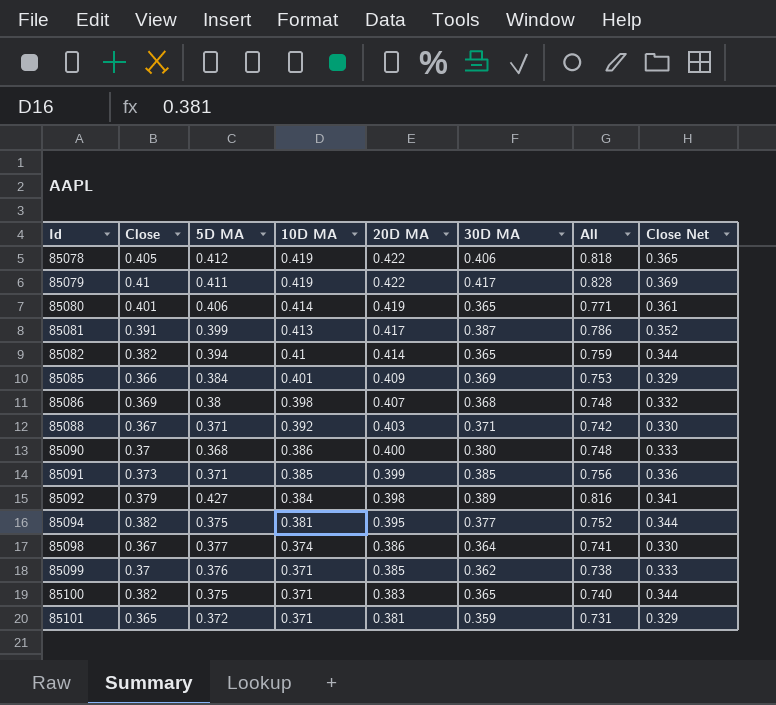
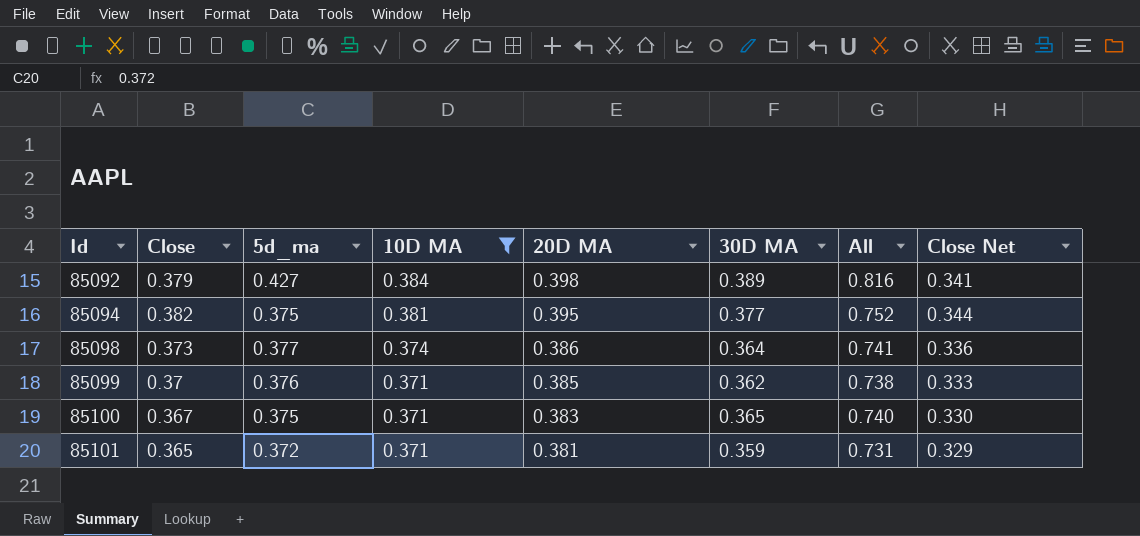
filter: none -> 10D MA <= 0.384
column name: 5D MA -> 5d_ma
85098 | Close: 0.367 -> 0.373
85098 | Close Net: 0.330 -> 0.336
85100 | Close: 0.382 -> 0.367
85100 | Close Net: 0.344 -> 0.330

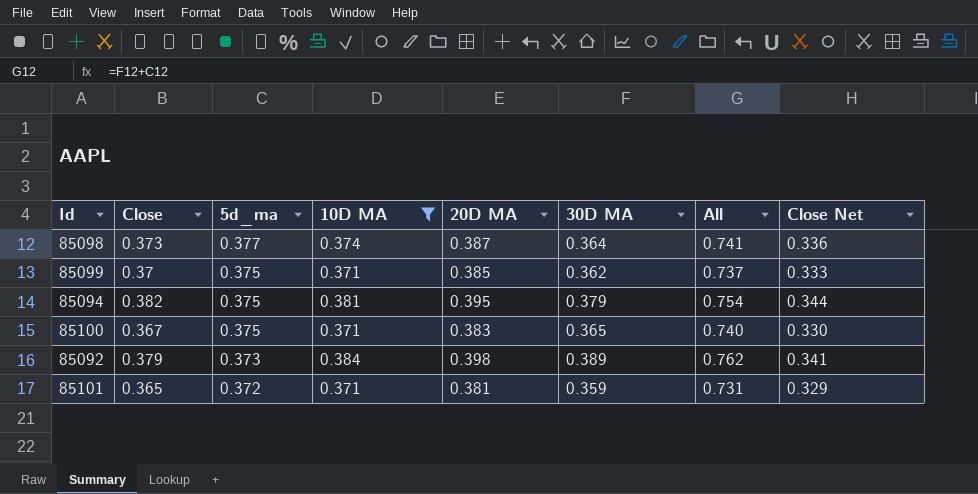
row order: Id ascending -> 5d_ma descending
85098 | 20D MA: 0.386 -> 0.387
85099 | 5d_ma: 0.376 -> 0.375
85099 | All: 0.738 -> 0.737
85094 | 30D MA: 0.377 -> 0.379
85094 | All: 0.752 -> 0.754
85092 | 5d_ma: 0.427 -> 0.373
85092 | All: 0.816 -> 0.762

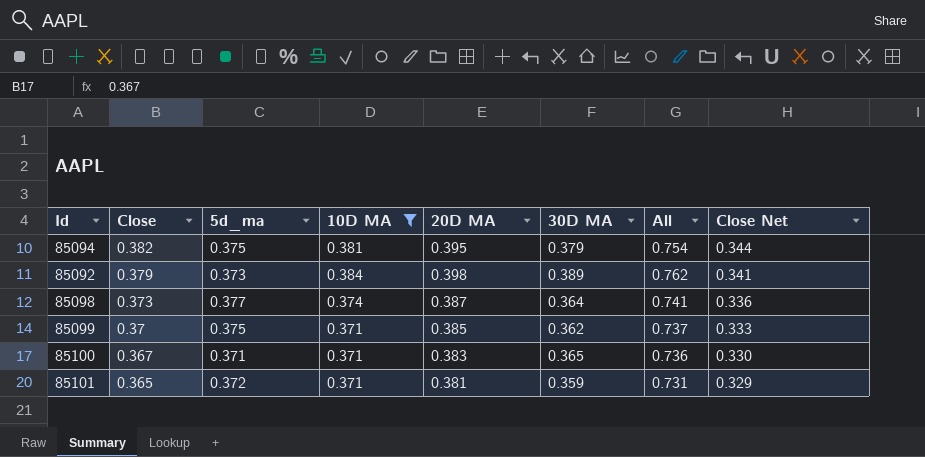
row order: 5d_ma descending -> Close descending
85100 | 5d_ma: 0.375 -> 0.371
85100 | All: 0.740 -> 0.736

